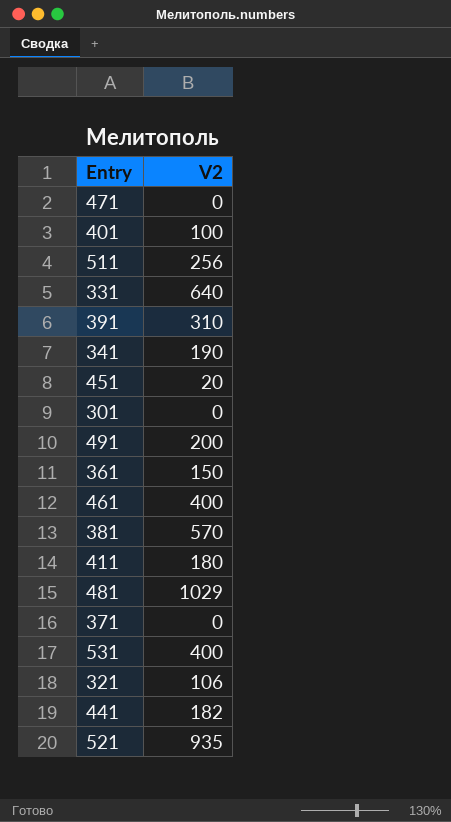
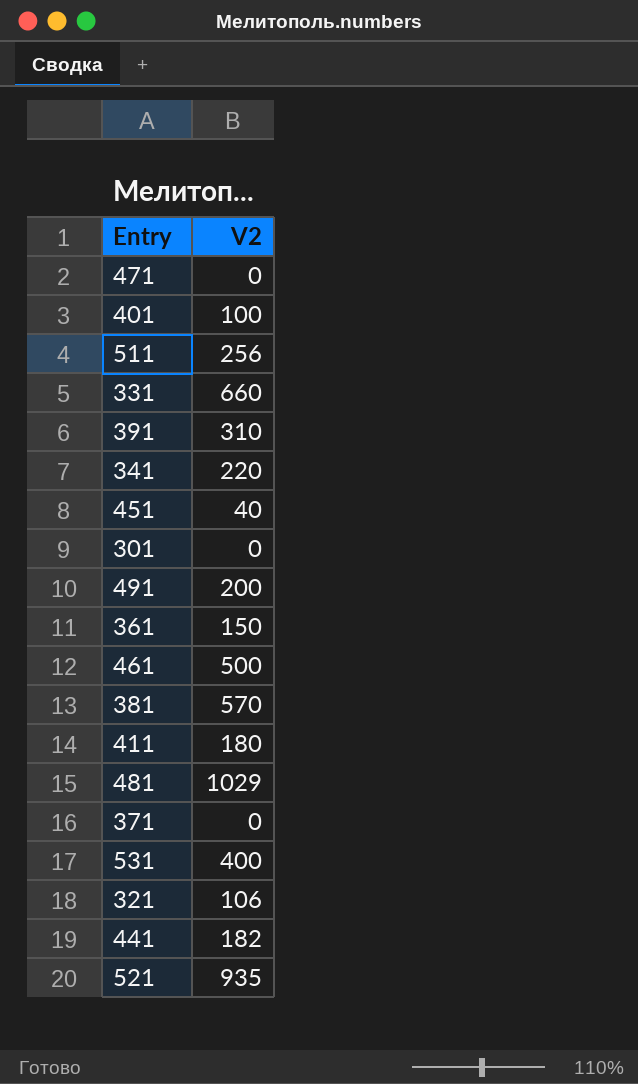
331 | V2: 640 -> 660
341 | V2: 190 -> 220
451 | V2: 20 -> 40
461 | V2: 400 -> 500

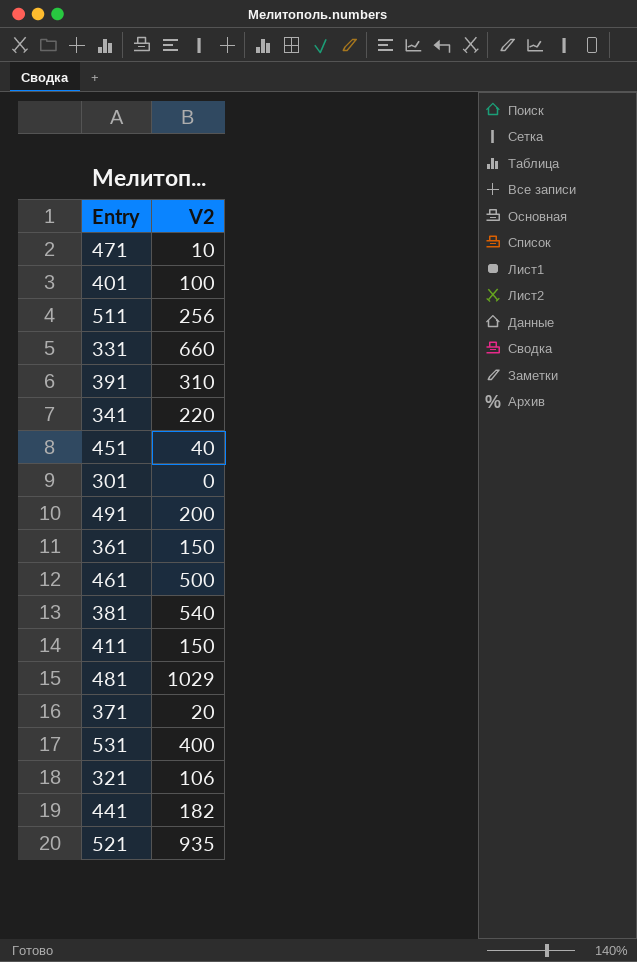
471 | V2: 0 -> 10
381 | V2: 570 -> 540
411 | V2: 180 -> 150
371 | V2: 0 -> 20

